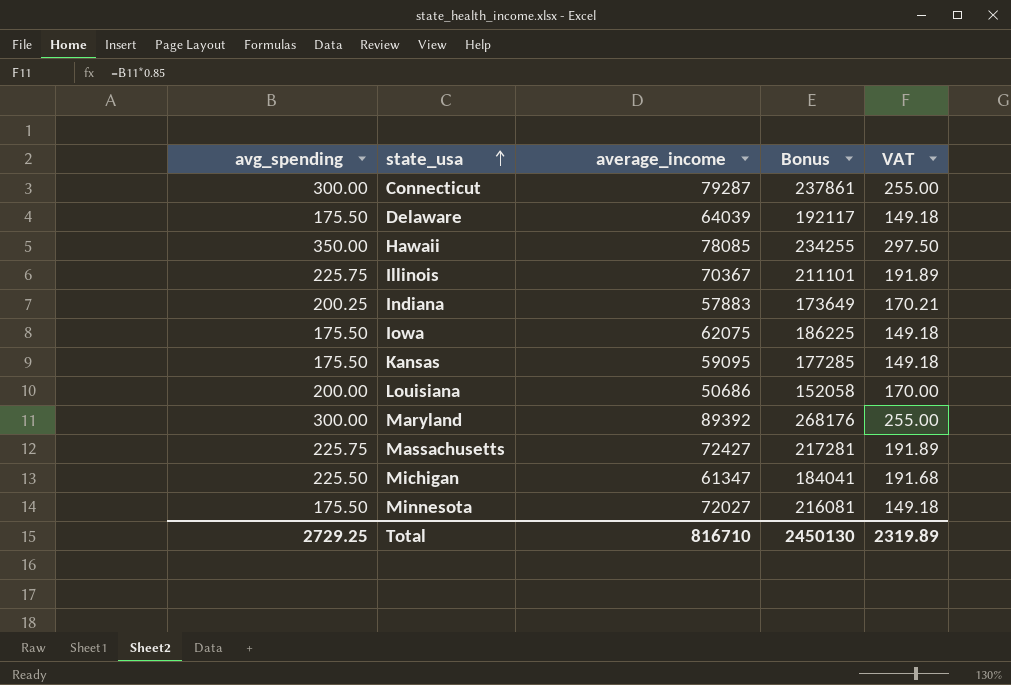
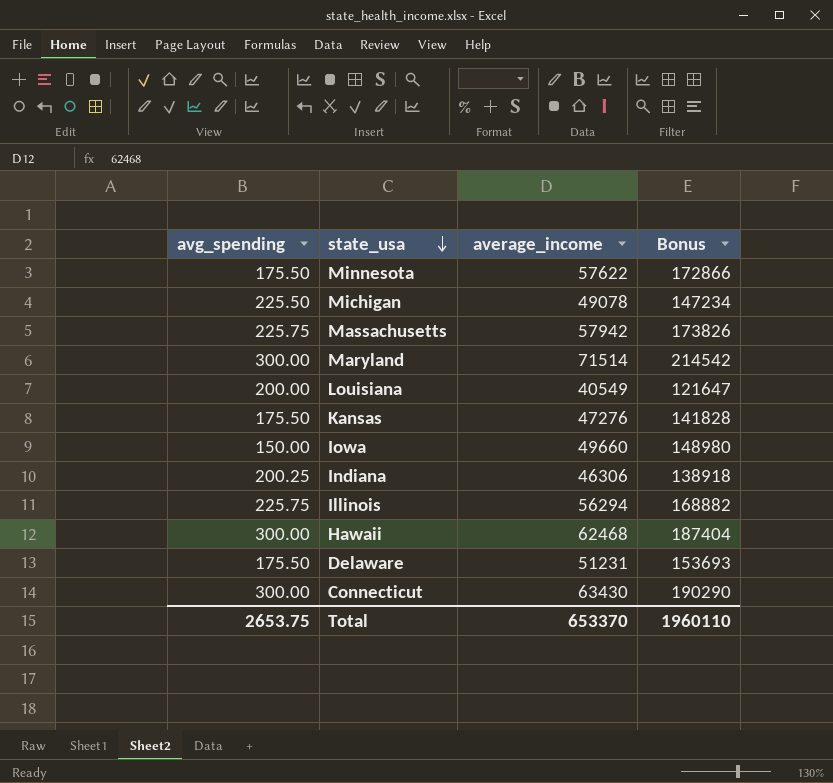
row order: state_usa ascending -> state_usa descending
column VAT | formula: [avg_spending] * 0.85 -> none
Minnesota | average_income: 72027 -> 57622
Minnesota | Bonus: 216081 -> 172866
Michigan | average_income: 61347 -> 49078
Michigan | Bonus: 184041 -> 147234
Massachusetts | average_income: 72427 -> 57942
Massachusetts | Bonus: 217281 -> 173826
Maryland | average_income: 89392 -> 71514
Maryland | Bonus: 268176 -> 214542
Louisiana | average_income: 50686 -> 40549
Louisiana | Bonus: 152058 -> 121647
Kansas | average_income: 59095 -> 47276
Kansas | Bonus: 177285 -> 141828
Iowa | avg_spending: 175.50 -> 150.00
Iowa | average_income: 62075 -> 49660
Iowa | Bonus: 186225 -> 148980
Indiana | average_income: 57883 -> 46306
Indiana | Bonus: 173649 -> 138918
Illinois | average_income: 70367 -> 56294
Illinois | Bonus: 211101 -> 168882
Hawaii | avg_spending: 350.00 -> 300.00
Hawaii | average_income: 78085 -> 62468
Hawaii | Bonus: 234255 -> 187404
Delaware | average_income: 64039 -> 51231
Delaware | Bonus: 192117 -> 153693
Connecticut | average_income: 79287 -> 63430
Connecticut | Bonus: 237861 -> 190290
Total | avg_spending: 2729.25 -> 2653.75
Total | average_income: 816710 -> 653370
Total | Bonus: 2450130 -> 1960110

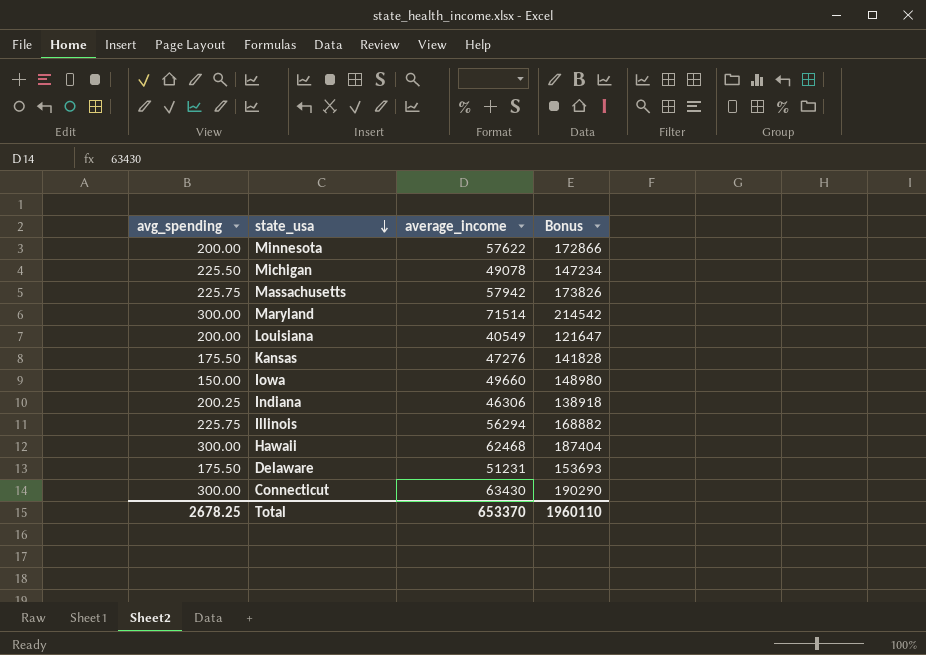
Minnesota | avg_spending: 175.50 -> 200.00
Total | avg_spending: 2653.75 -> 2678.25

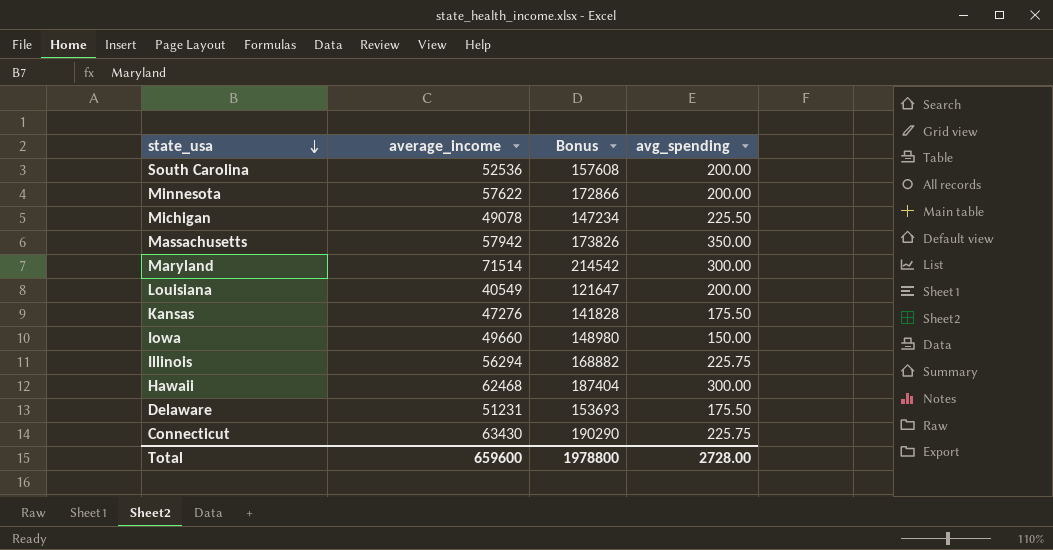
column avg_spending | position: 1 -> 4
row Indiana: 200.25 | 46306 | 138918 -> none
row South Carolina: none -> 52536 | 157608 | 200.00
Massachusetts | avg_spending: 225.75 -> 350.00
Connecticut | avg_spending: 300.00 -> 225.75
Total | average_income: 653370 -> 659600
Total | Bonus: 1960110 -> 1978800
Total | avg_spending: 2678.25 -> 2728.00

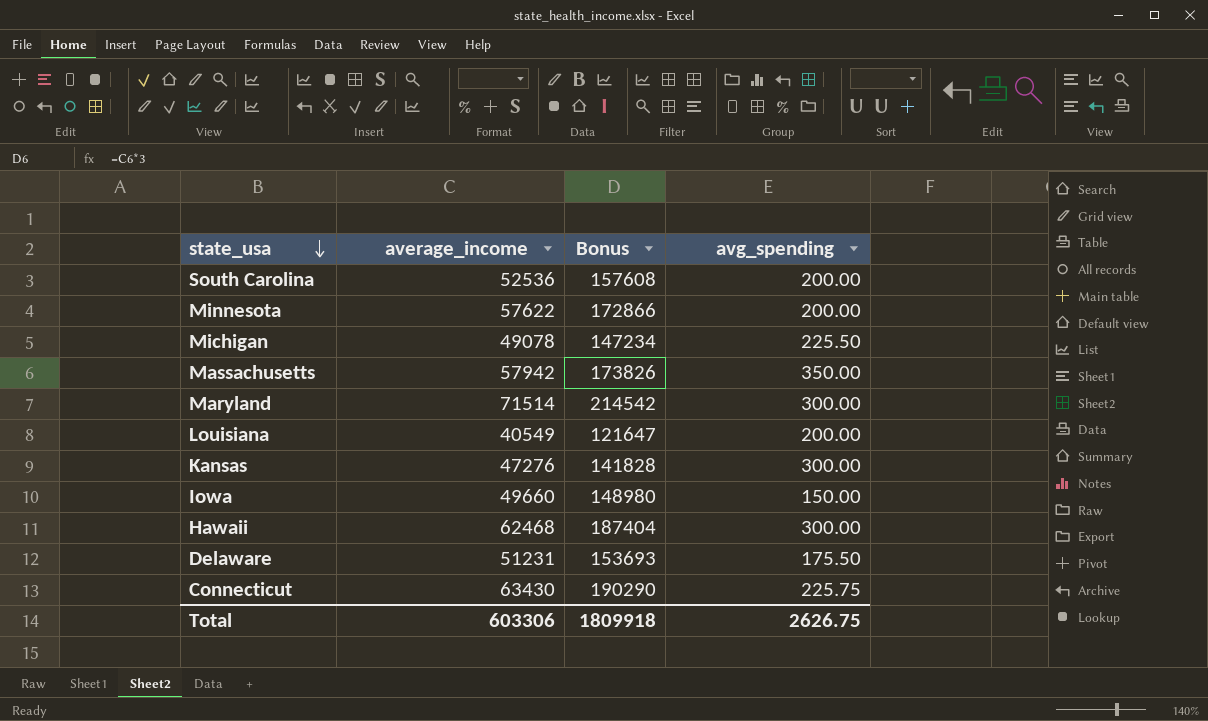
row Illinois: 56294 | 168882 | 225.75 -> none
Kansas | avg_spending: 175.50 -> 300.00
Total | average_income: 659600 -> 603306
Total | Bonus: 1978800 -> 1809918
Total | avg_spending: 2728.00 -> 2626.75

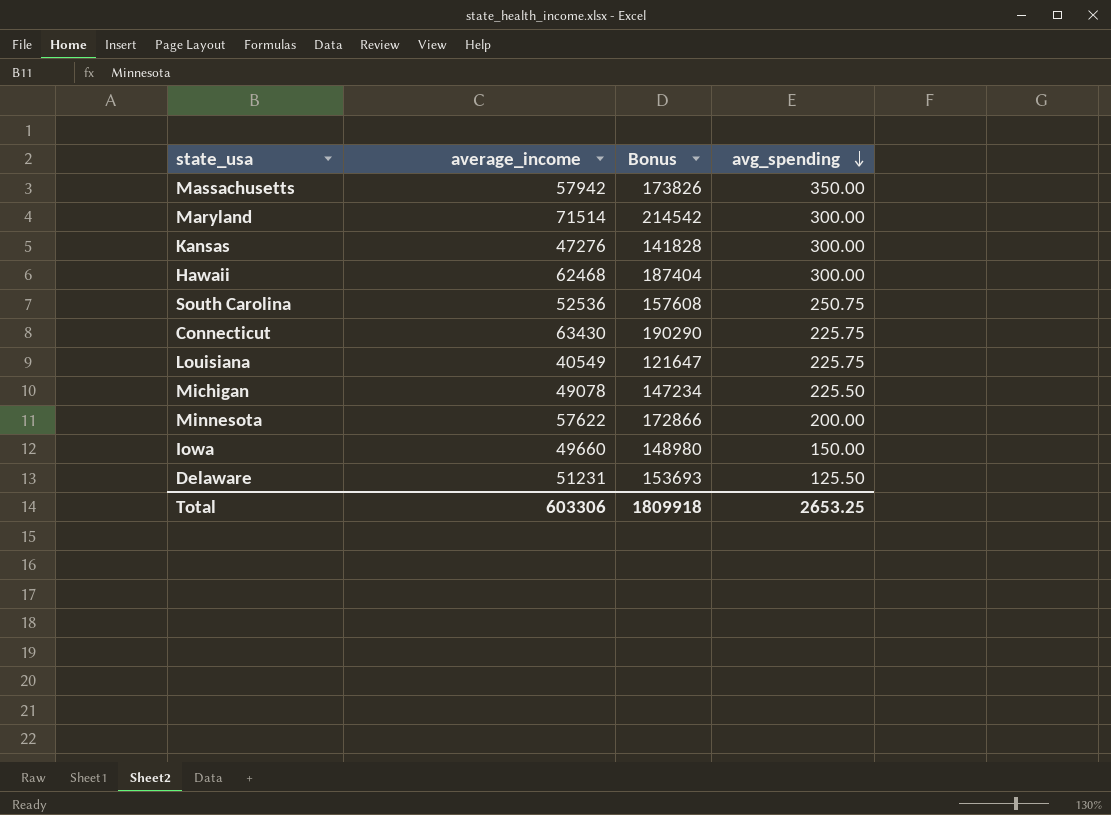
row order: state_usa descending -> avg_spending descending
South Carolina | avg_spending: 200.00 -> 250.75
Louisiana | avg_spending: 200.00 -> 225.75
Delaware | avg_spending: 175.50 -> 125.50
Total | avg_spending: 2626.75 -> 2653.25

